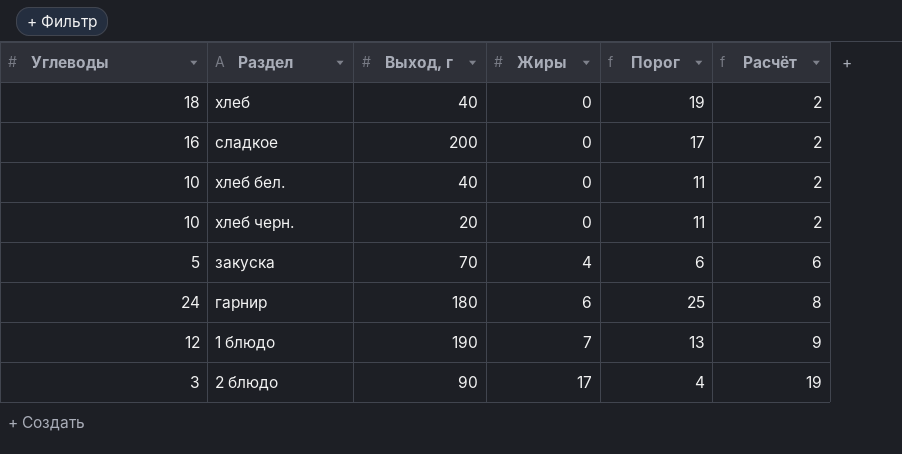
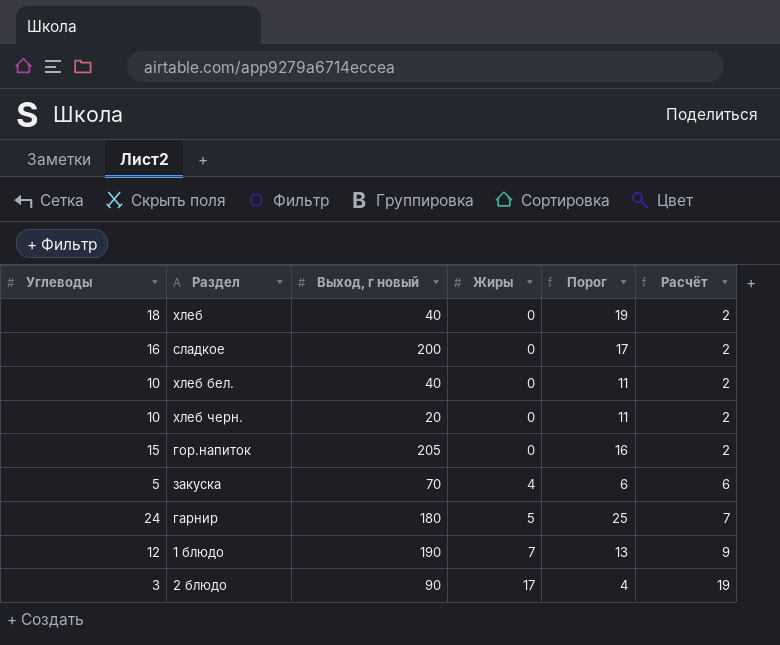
column name: Выход, г -> Выход, г новый
row гор.напиток: none -> 15 | 205 | 0 | 16 | 2
гарнир | Жиры: 6 -> 5
гарнир | Расчёт: 8 -> 7

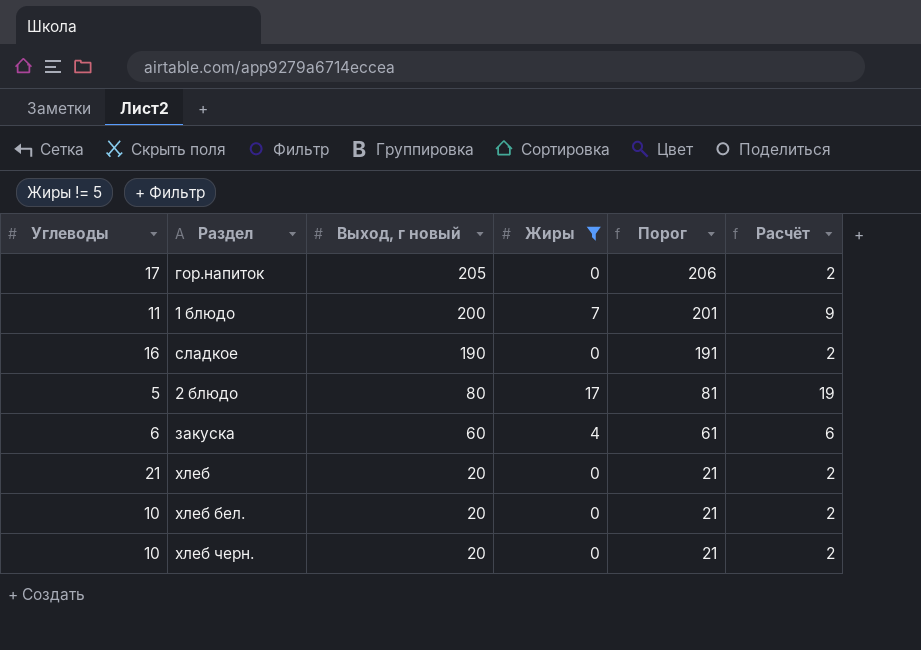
filter: none -> Жиры != 5
row order: Жиры ascending -> Выход, г новый descending
column Порог | formula: [Углеводы] + 1 -> [Выход, г новый] + 1
гор.напиток | Углеводы: 15 -> 17
1 блюдо | Углеводы: 12 -> 11
1 блюдо | Выход, г новый: 190 -> 200
сладкое | Выход, г новый: 200 -> 190
2 блюдо | Углеводы: 3 -> 5
2 блюдо | Выход, г новый: 90 -> 80
закуска | Углеводы: 5 -> 6
закуска | Выход, г новый: 70 -> 60
хлеб | Углеводы: 18 -> 21
хлеб | Выход, г новый: 40 -> 20
хлеб бел. | Выход, г новый: 40 -> 20

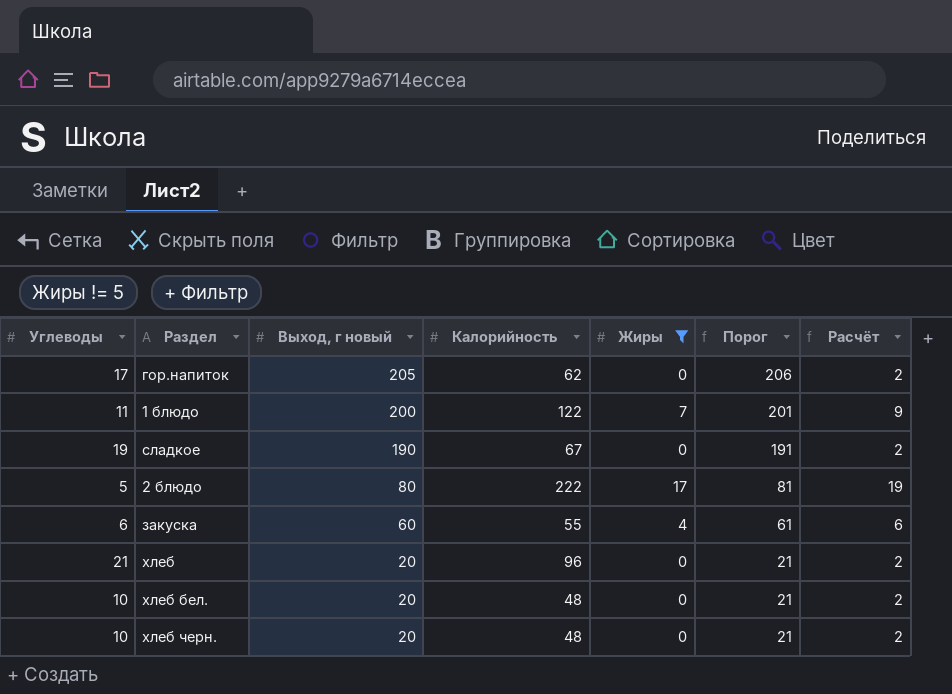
column Калорийность | position: none -> 4
сладкое | Углеводы: 16 -> 19

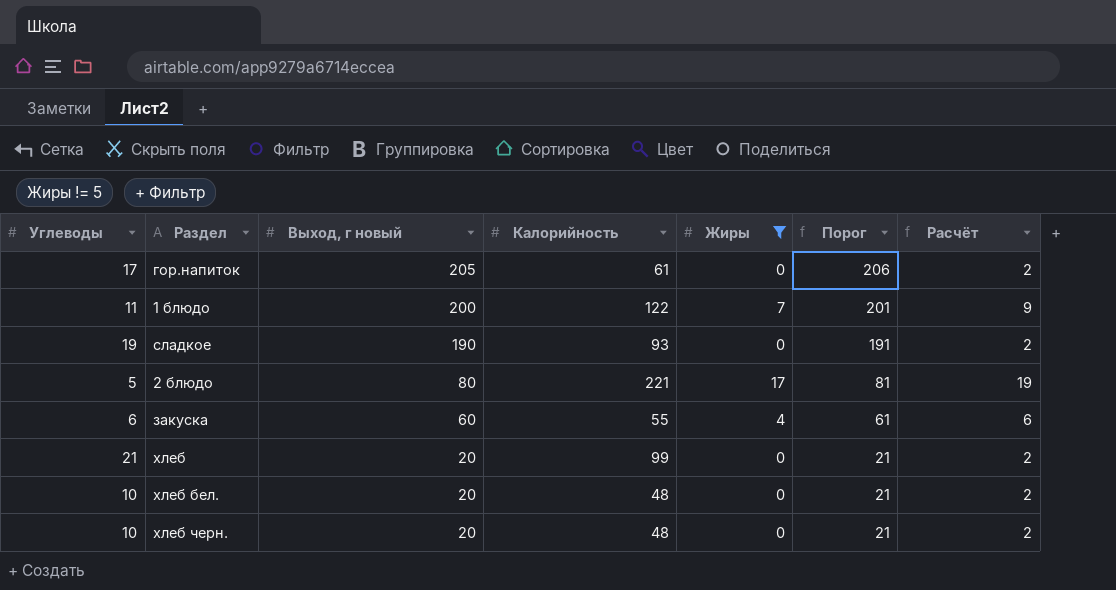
гор.напиток | Калорийность: 62 -> 61
сладкое | Калорийность: 67 -> 93
2 блюдо | Калорийность: 222 -> 221
хлеб | Калорийность: 96 -> 99

